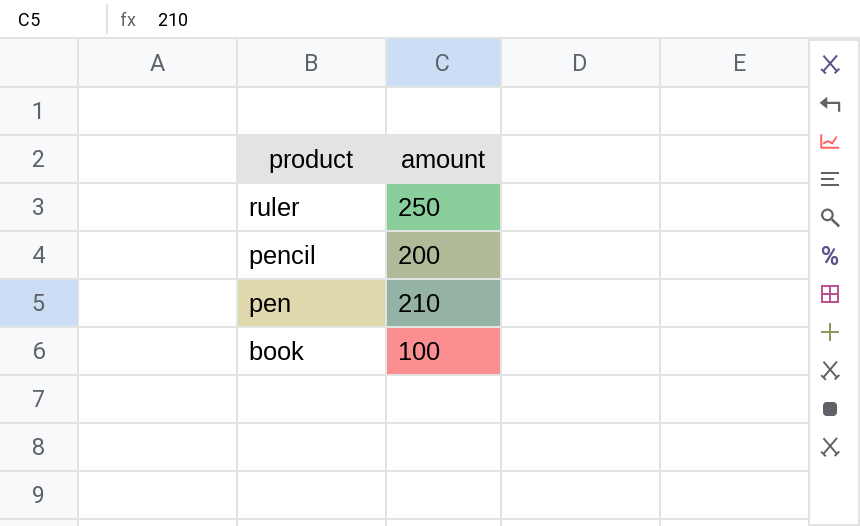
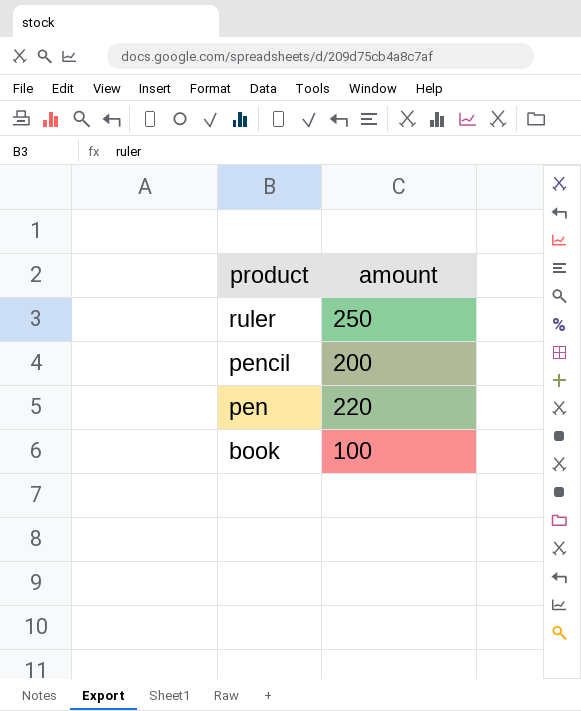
pen | amount: 210 -> 220

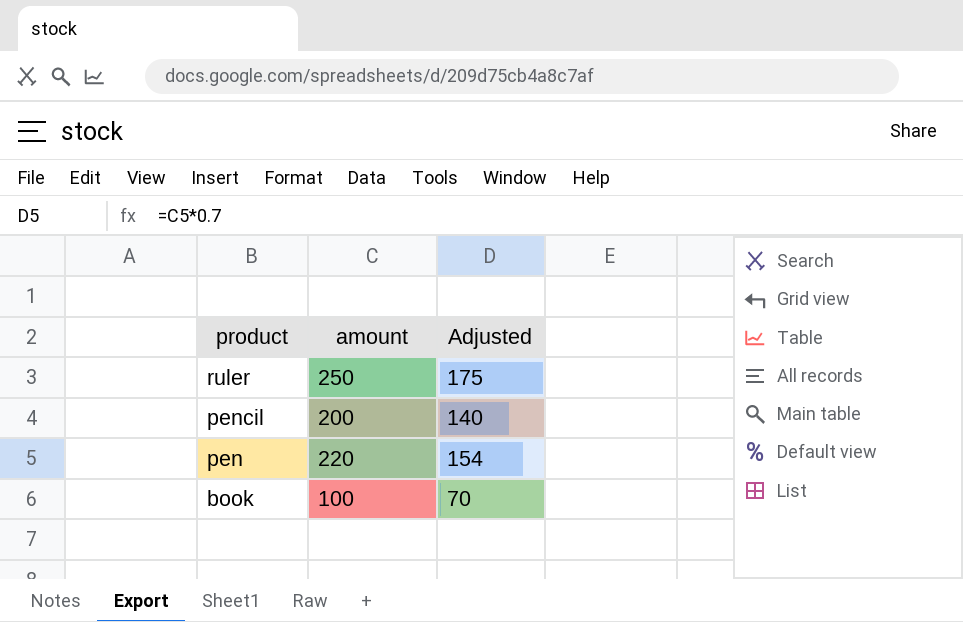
column Adjusted | formula: none -> [amount] * 0.7

